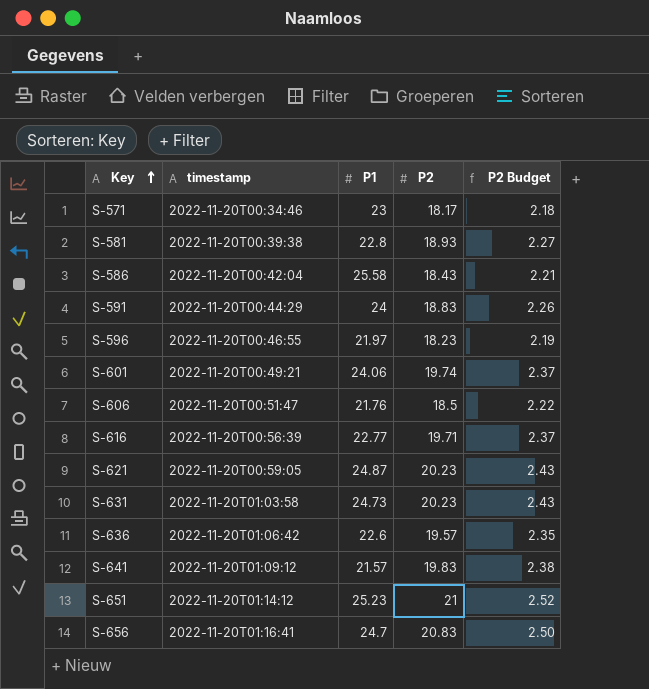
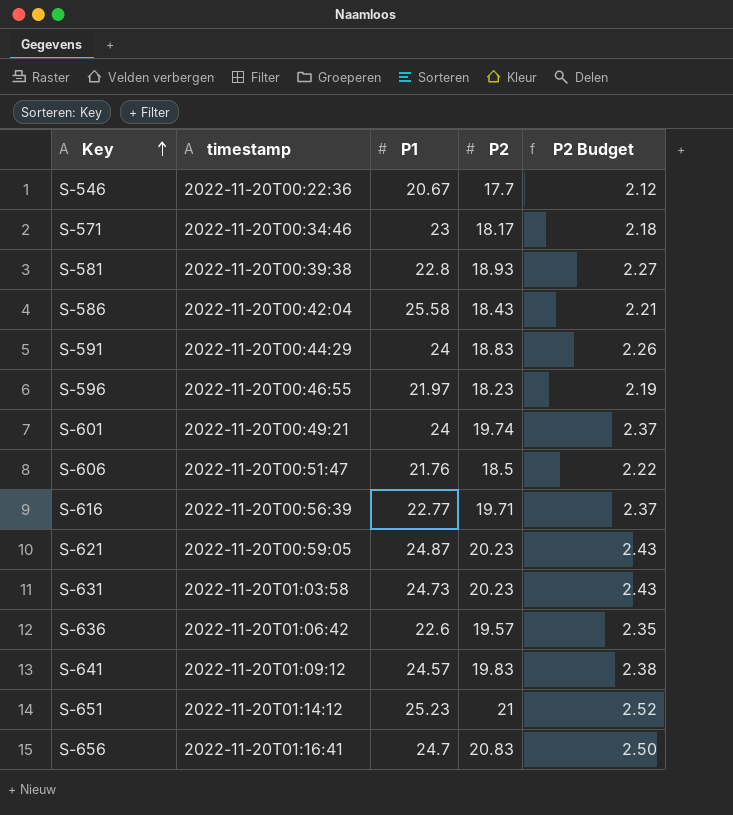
row S-546: none -> 2022-11-20T00:22:36 | 20.67 | 17.7 | 2.12
S-601 | P1: 24.06 -> 24
S-641 | P1: 21.57 -> 24.57

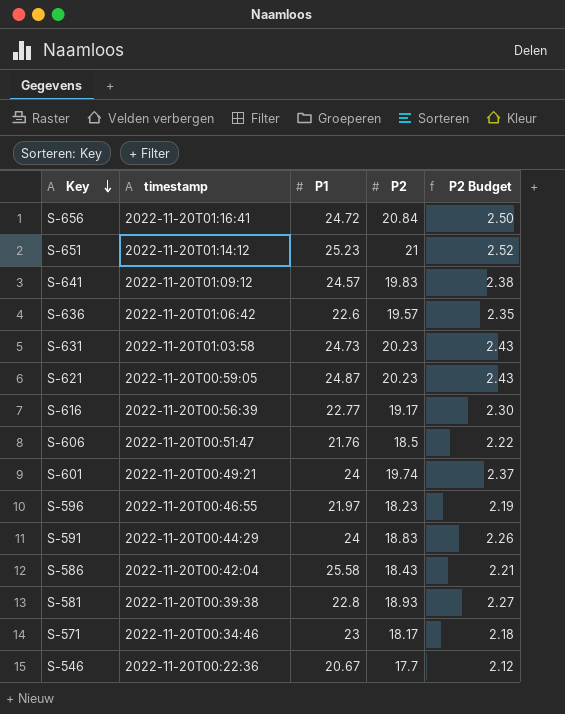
row order: Key ascending -> Key descending
S-656 | P1: 24.7 -> 24.72
S-656 | P2: 20.83 -> 20.84
S-616 | P2: 19.71 -> 19.17
S-616 | P2 Budget: 2.37 -> 2.30

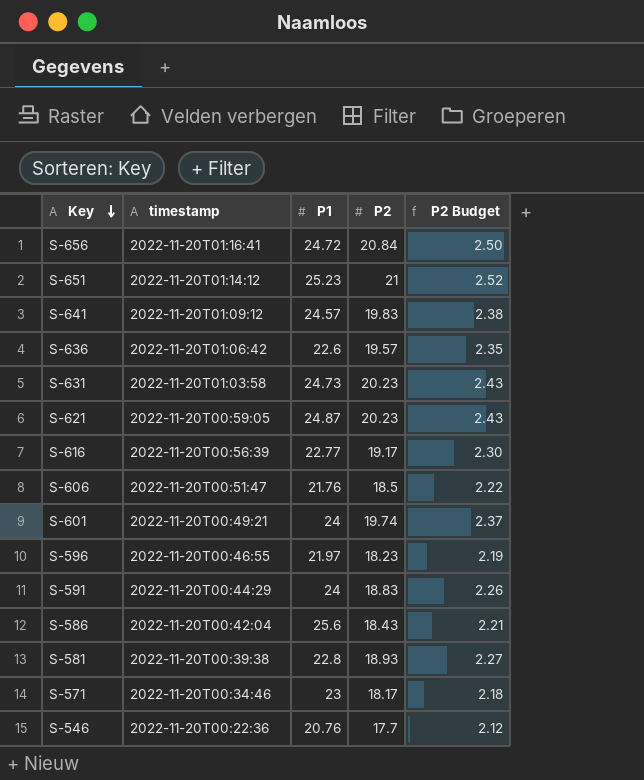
S-586 | P1: 25.58 -> 25.6
S-546 | P1: 20.67 -> 20.76

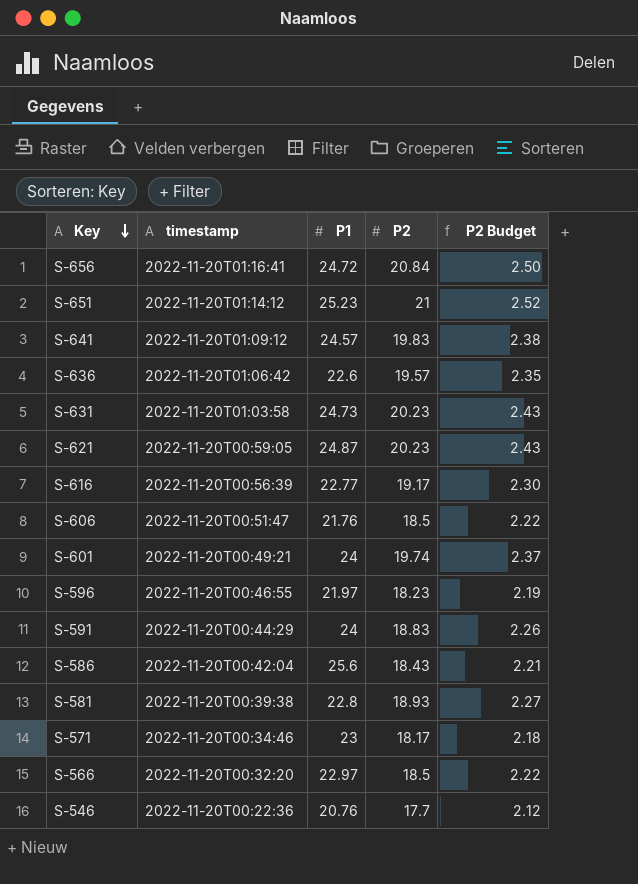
row S-566: none -> 2022-11-20T00:32:20 | 22.97 | 18.5 | 2.22

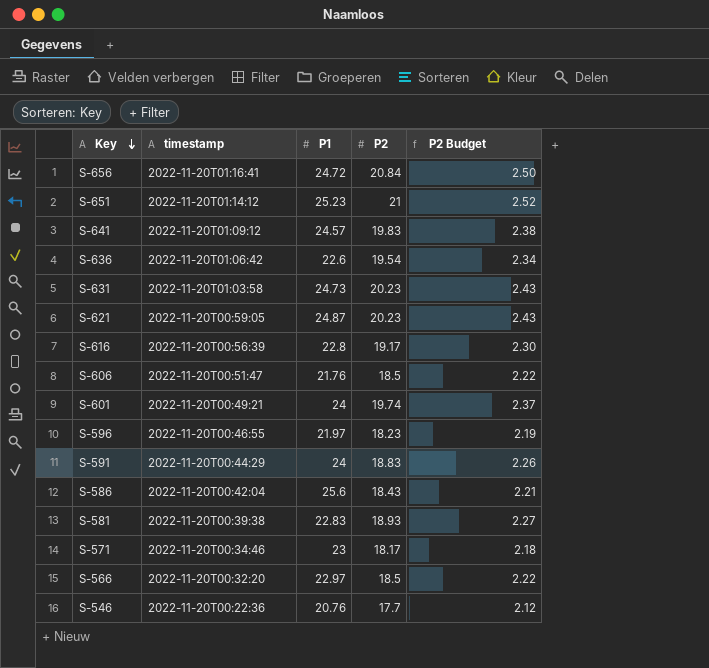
S-636 | P2: 19.57 -> 19.54
S-636 | P2 Budget: 2.35 -> 2.34
S-616 | P1: 22.77 -> 22.8
S-581 | P1: 22.8 -> 22.83

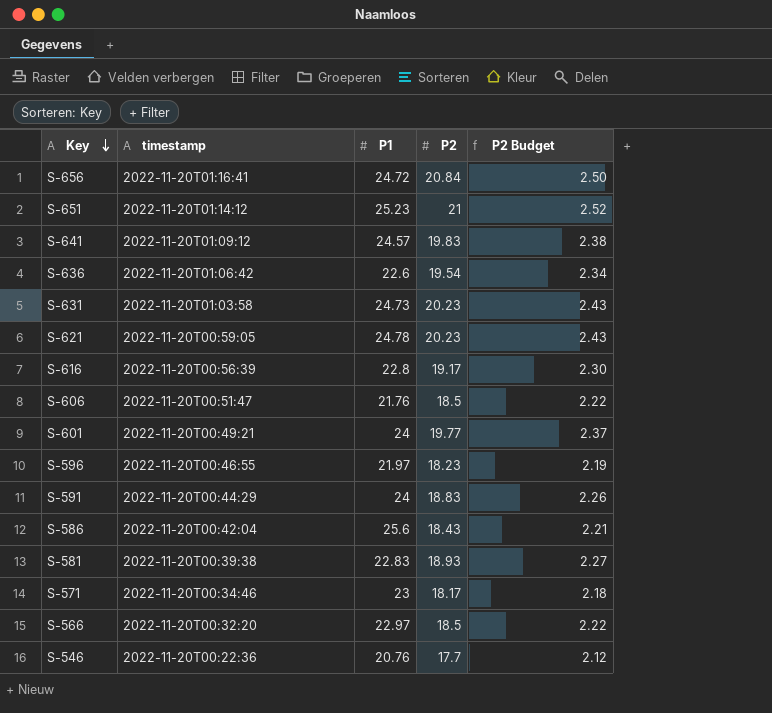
S-621 | P1: 24.87 -> 24.78
S-601 | P2: 19.74 -> 19.77

